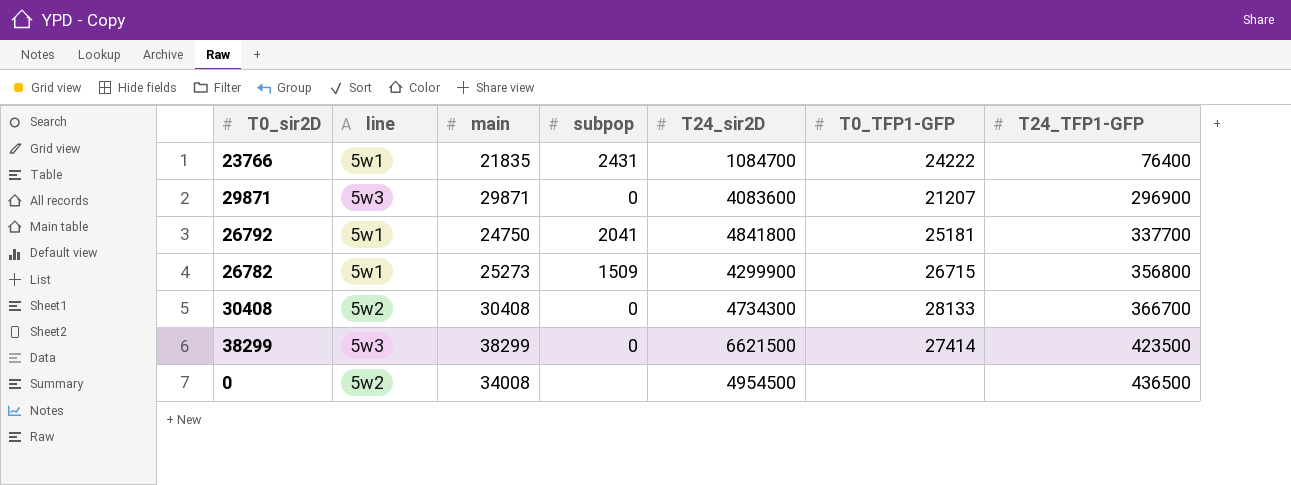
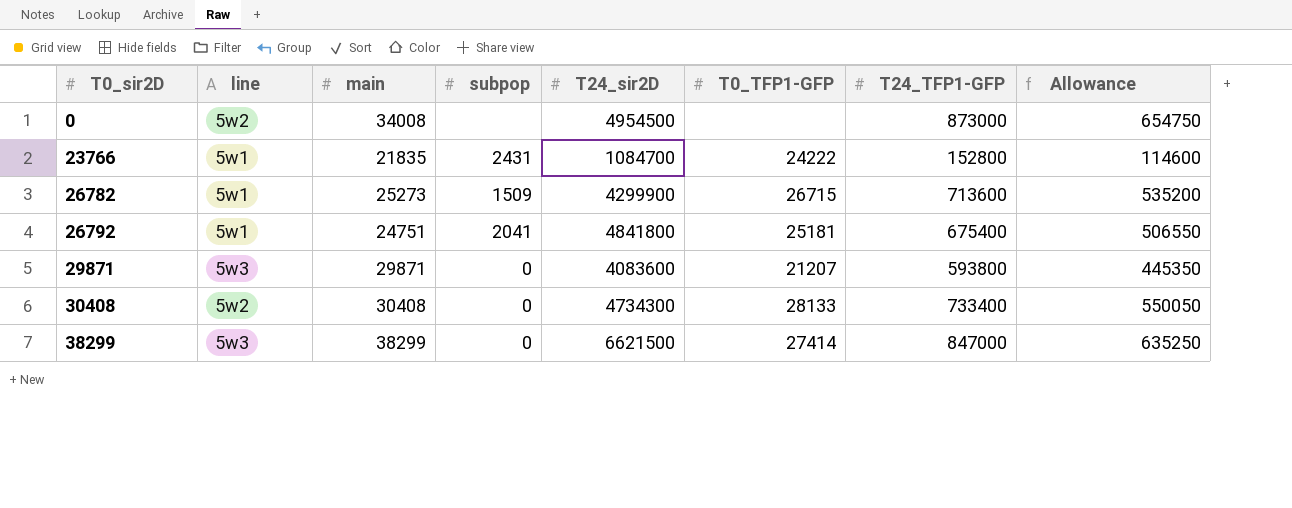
row order: T24_TFP1-GFP ascending -> T0_sir2D ascending
column Allowance | formula: none -> [T24_TFP1-GFP] * 0.75
0 | T24_TFP1-GFP: 436500 -> 873000
23766 | T24_TFP1-GFP: 76400 -> 152800
26782 | T24_TFP1-GFP: 356800 -> 713600
26792 | main: 24750 -> 24751
26792 | T24_TFP1-GFP: 337700 -> 675400
29871 | T24_TFP1-GFP: 296900 -> 593800
30408 | T24_TFP1-GFP: 366700 -> 733400
38299 | T24_TFP1-GFP: 423500 -> 847000

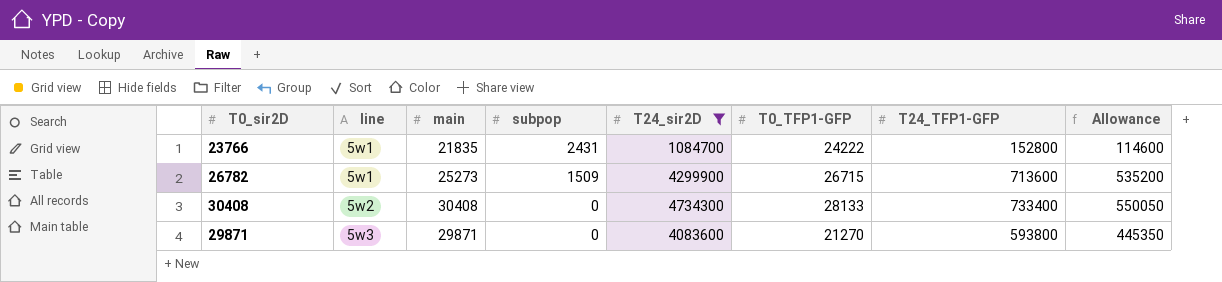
filter: none -> T24_sir2D <= 4734300
row order: T0_sir2D ascending -> line ascending
29871 | T0_TFP1-GFP: 21207 -> 21270

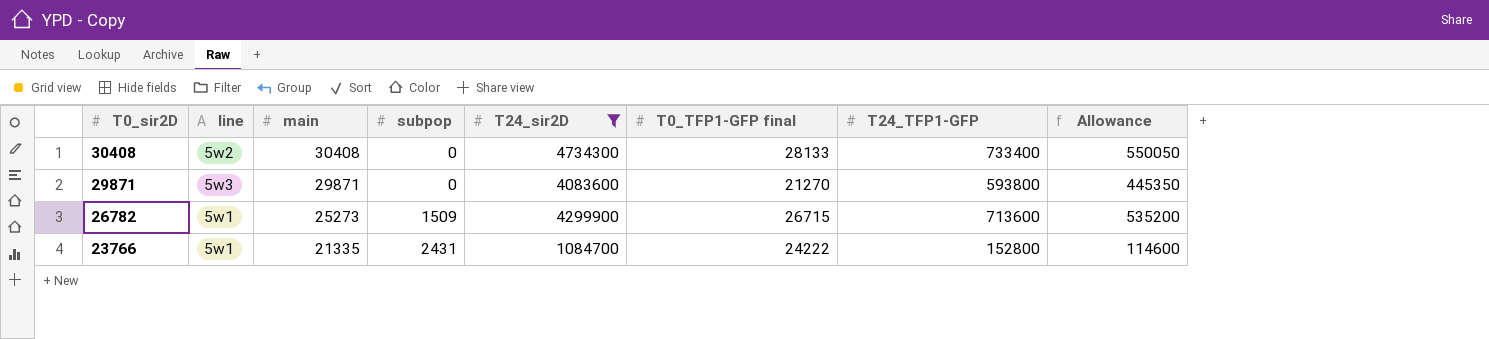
row order: line ascending -> T0_sir2D descending
column name: T0_TFP1-GFP -> T0_TFP1-GFP final
23766 | main: 21835 -> 21335

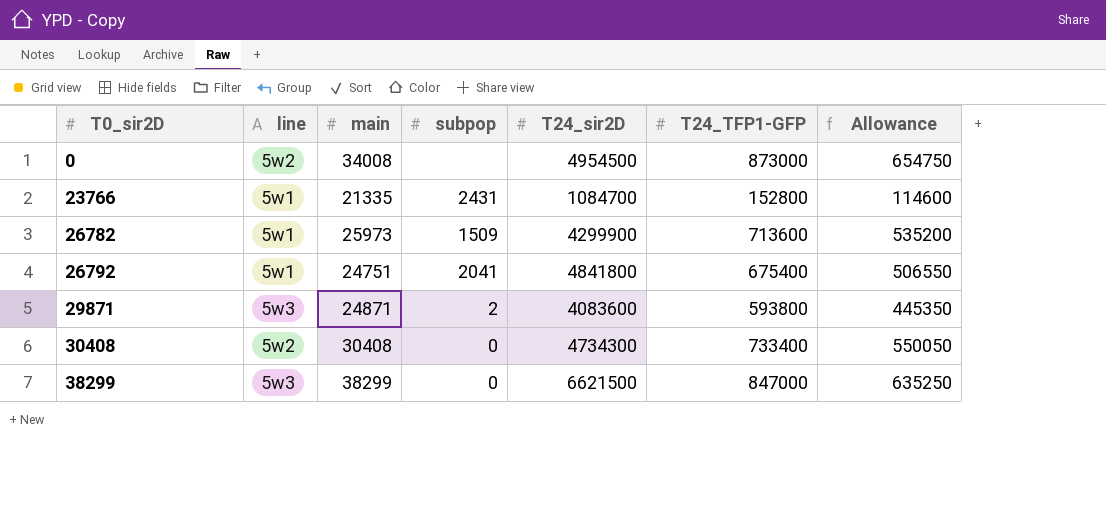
filter: T24_sir2D <= 4734300 -> none
row order: T0_sir2D descending -> T0_sir2D ascending
column T0_TFP1-GFP final | position: 6 -> none
26782 | main: 25273 -> 25973
29871 | main: 29871 -> 24871
29871 | subpop: 0 -> 2

